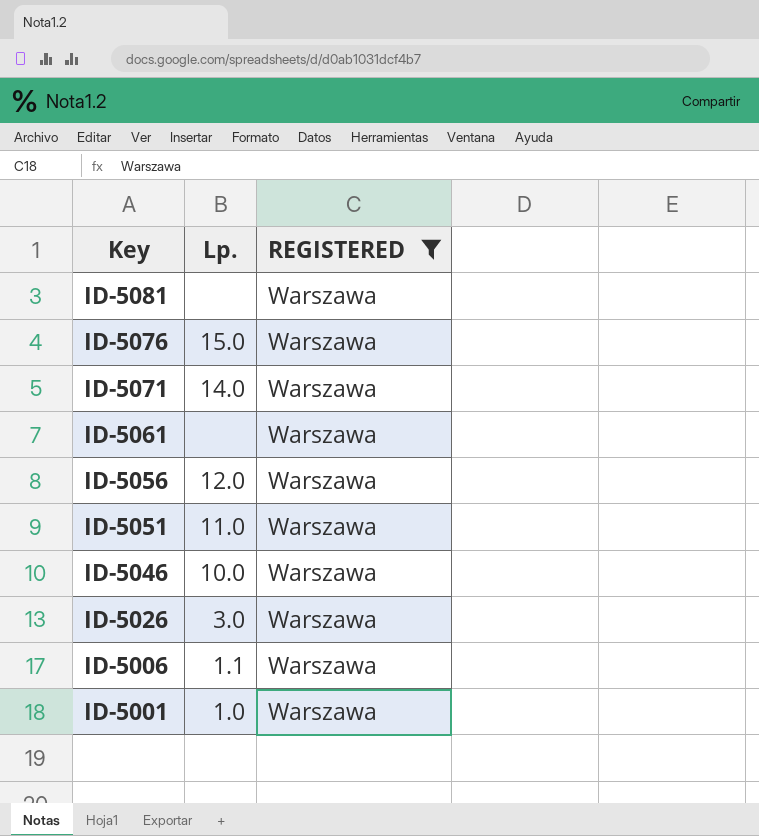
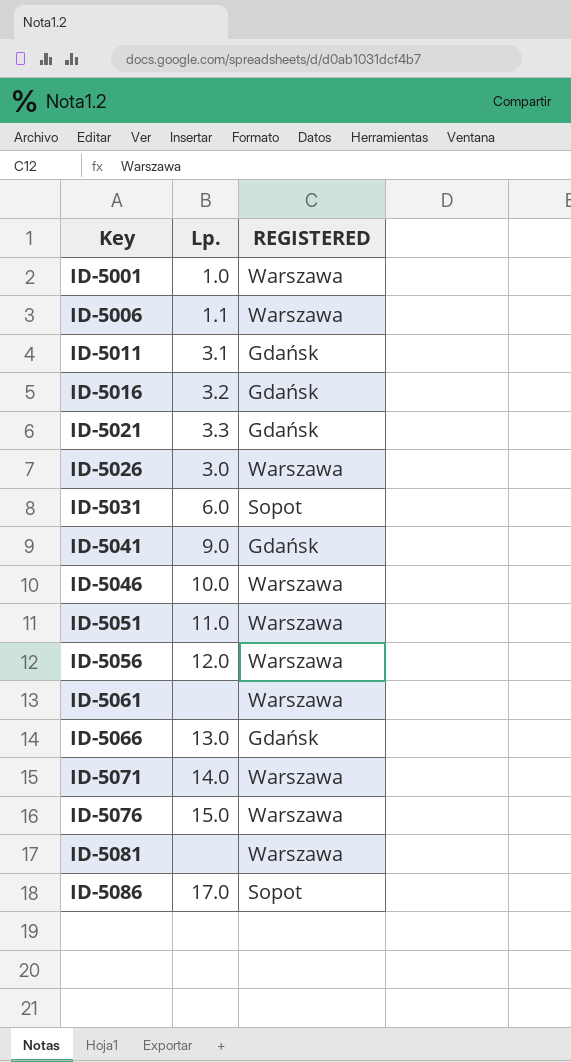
filter: REGISTERED = Warszawa -> none
row order: Key descending -> Key ascending

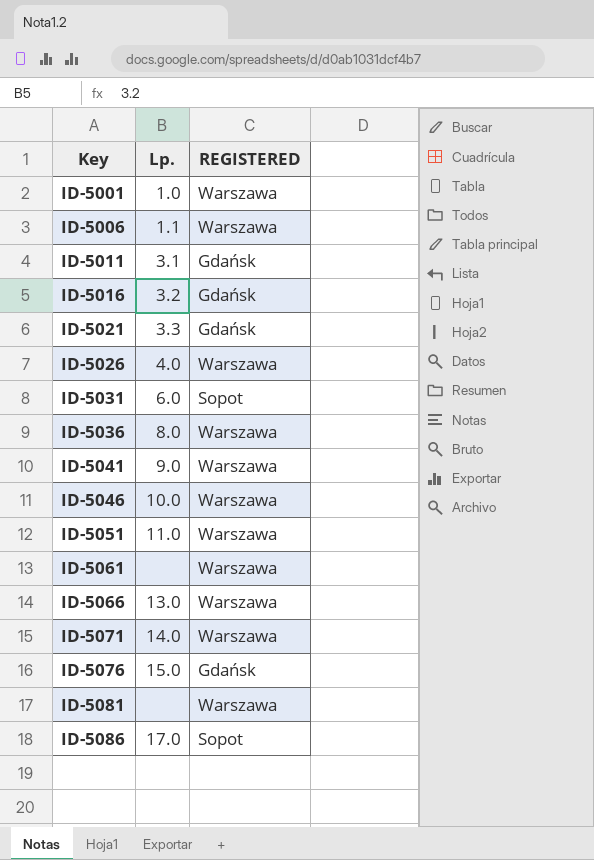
row ID-5056: 12.0 | Warszawa -> none
ID-5026 | Lp.: 3.0 -> 4.0
row ID-5036: none -> 8.0 | Warszawa
ID-5041 | REGISTERED: Gdańsk -> Warszawa
ID-5066 | REGISTERED: Gdańsk -> Warszawa
ID-5076 | REGISTERED: Warszawa -> Gdańsk

